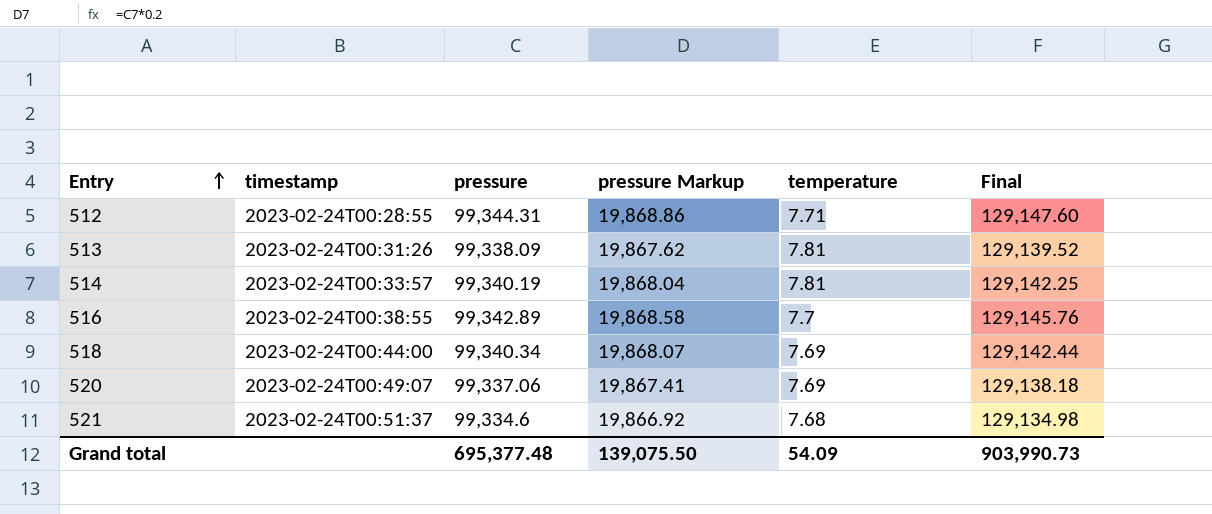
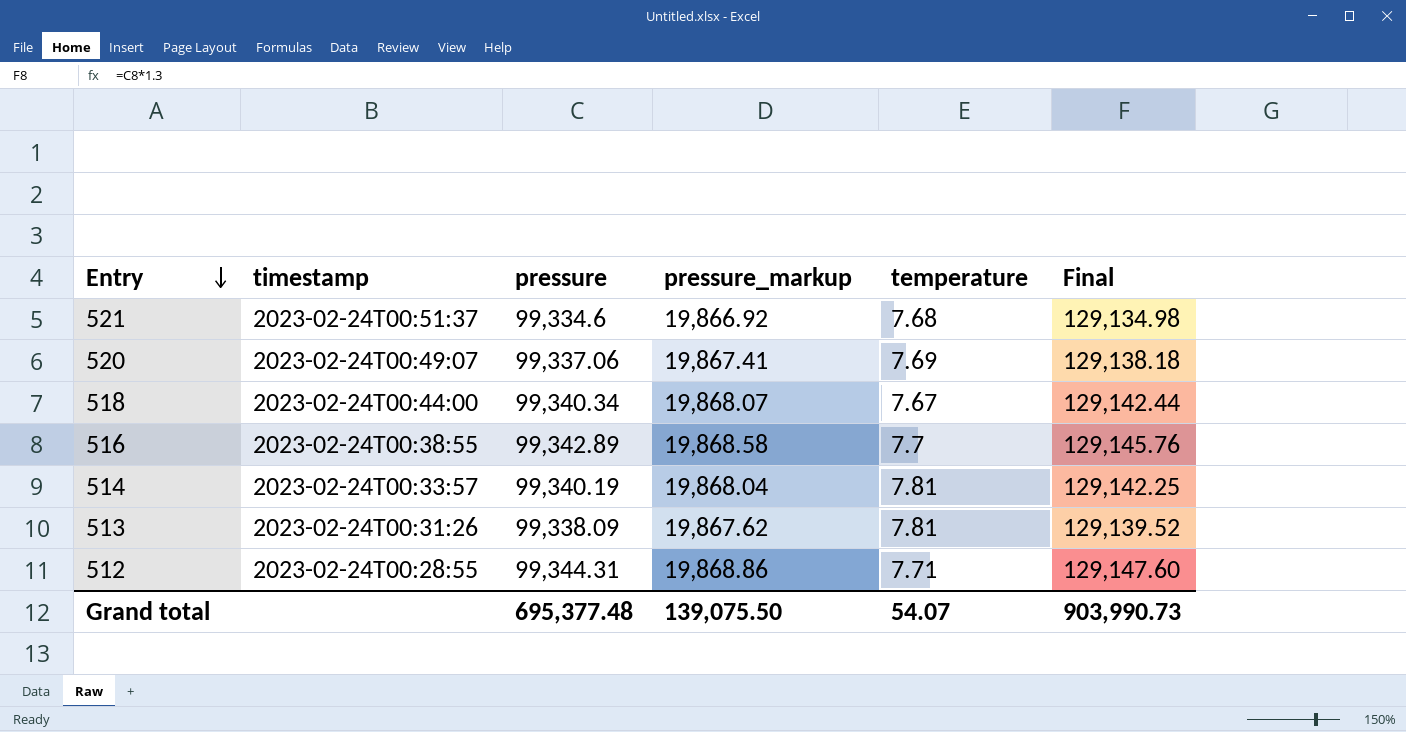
row order: Entry ascending -> Entry descending
column name: pressure Markup -> pressure_markup
518 | temperature: 7.69 -> 7.67
Grand total | temperature: 54.09 -> 54.07

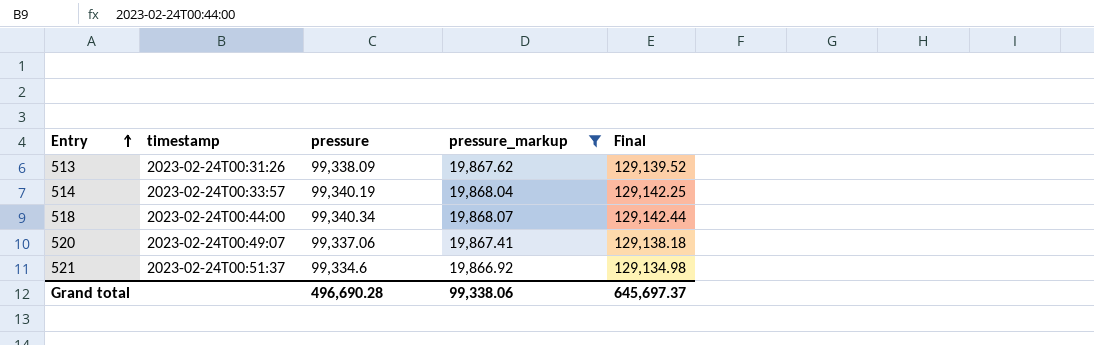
filter: none -> pressure_markup <= 19,868.07
row order: Entry descending -> Entry ascending
column temperature | position: 5 -> none
Grand total | pressure: 695,377.48 -> 496,690.28
Grand total | pressure_markup: 139,075.50 -> 99,338.06
Grand total | Final: 903,990.73 -> 645,697.37

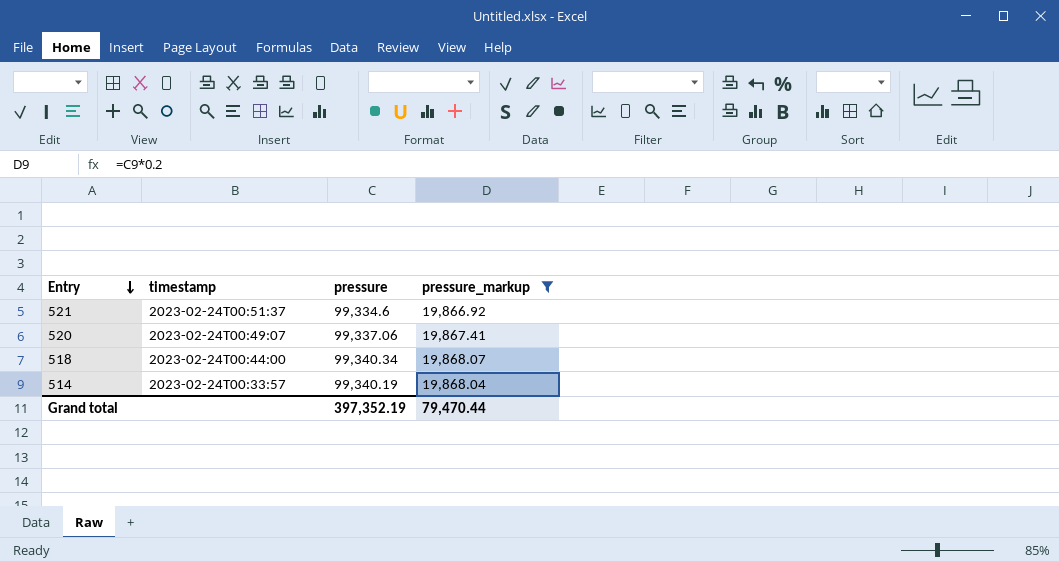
row order: Entry ascending -> Entry descending
column Final | formula: [pressure] * 1.3 -> none
row 513: 2023-02-24T00:31:26 | 99,338.09 | 19,867.62 | 129,139.52 -> none
Grand total | pressure: 496,690.28 -> 397,352.19
Grand total | pressure_markup: 99,338.06 -> 79,470.44

